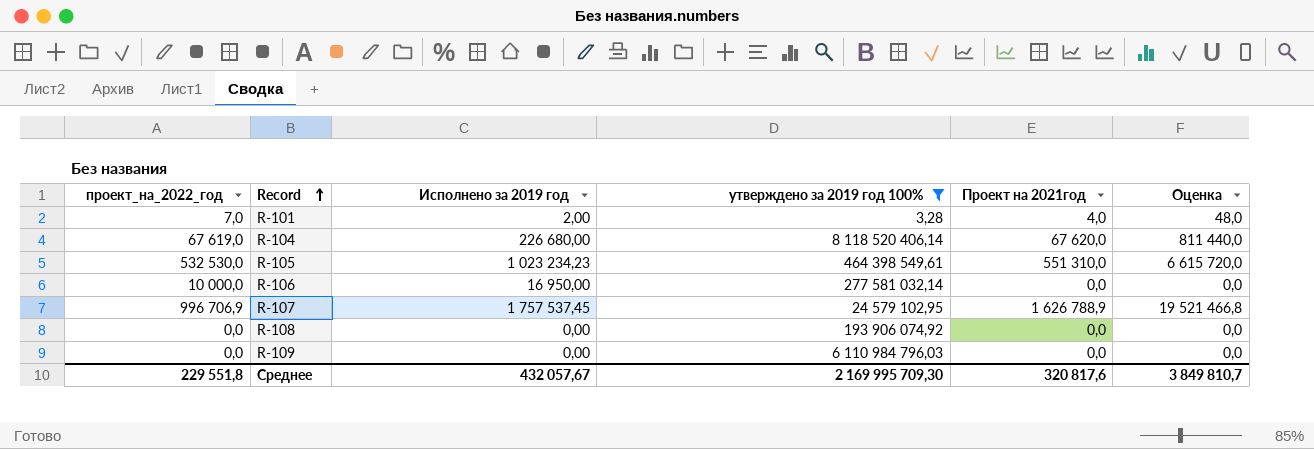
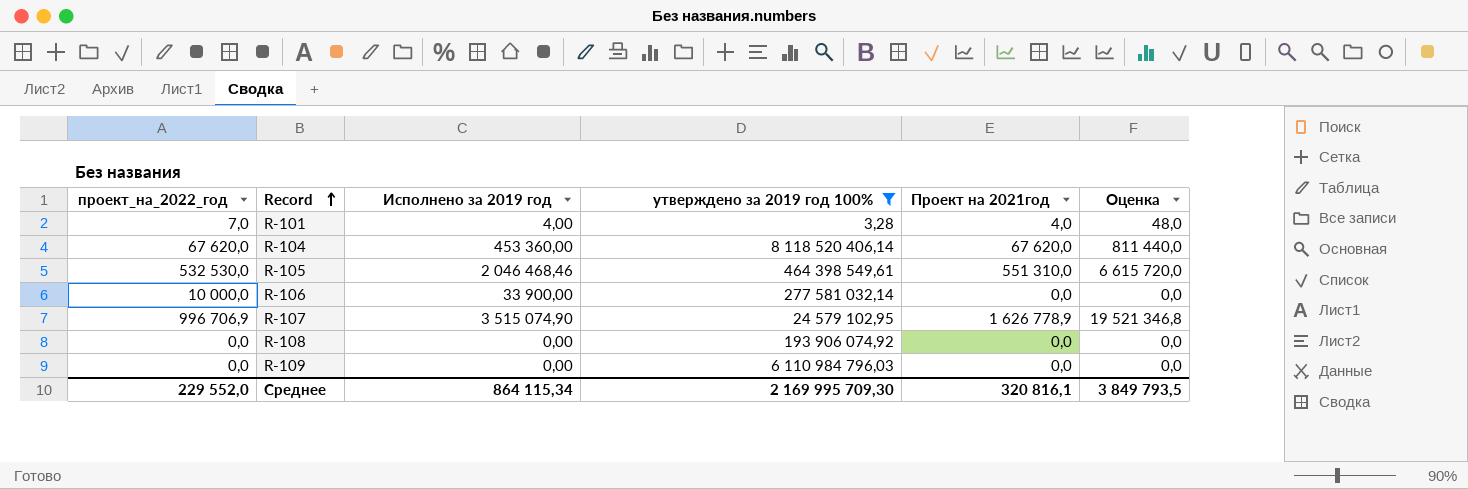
R-101 | Исполнено за 2019 год: 2,00 -> 4,00
R-104 | проект_на_2022_год: 67 619,0 -> 67 620,0
R-104 | Исполнено за 2019 год: 226 680,00 -> 453 360,00
R-105 | Исполнено за 2019 год: 1 023 234,23 -> 2 046 468,46
R-106 | Исполнено за 2019 год: 16 950,00 -> 33 900,00
R-107 | Исполнено за 2019 год: 1 757 537,45 -> 3 515 074,90
R-107 | Проект на 2021год: 1 626 788,9 -> 1 626 778,9
R-107 | Оценка: 19 521 466,8 -> 19 521 346,8
Среднее | проект_на_2022_год: 229 551,8 -> 229 552,0
Среднее | Исполнено за 2019 год: 432 057,67 -> 864 115,34
Среднее | Проект на 2021год: 320 817,6 -> 320 816,1
Среднее | Оценка: 3 849 810,7 -> 3 849 793,5

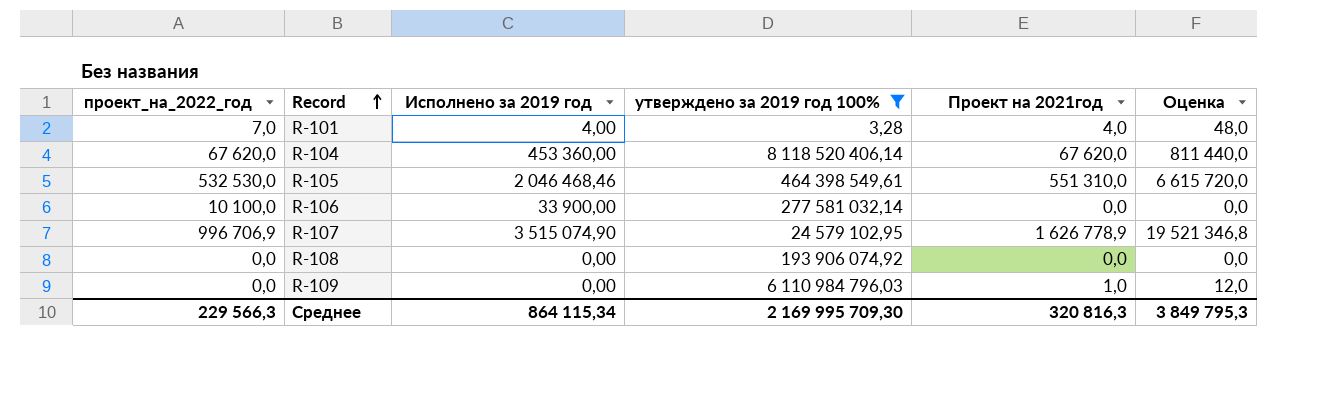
R-106 | проект_на_2022_год: 10 000,0 -> 10 100,0
R-109 | Проект на 2021год: 0,0 -> 1,0
R-109 | Оценка: 0,0 -> 12,0
Среднее | проект_на_2022_год: 229 552,0 -> 229 566,3
Среднее | Проект на 2021год: 320 816,1 -> 320 816,3
Среднее | Оценка: 3 849 793,5 -> 3 849 795,3

